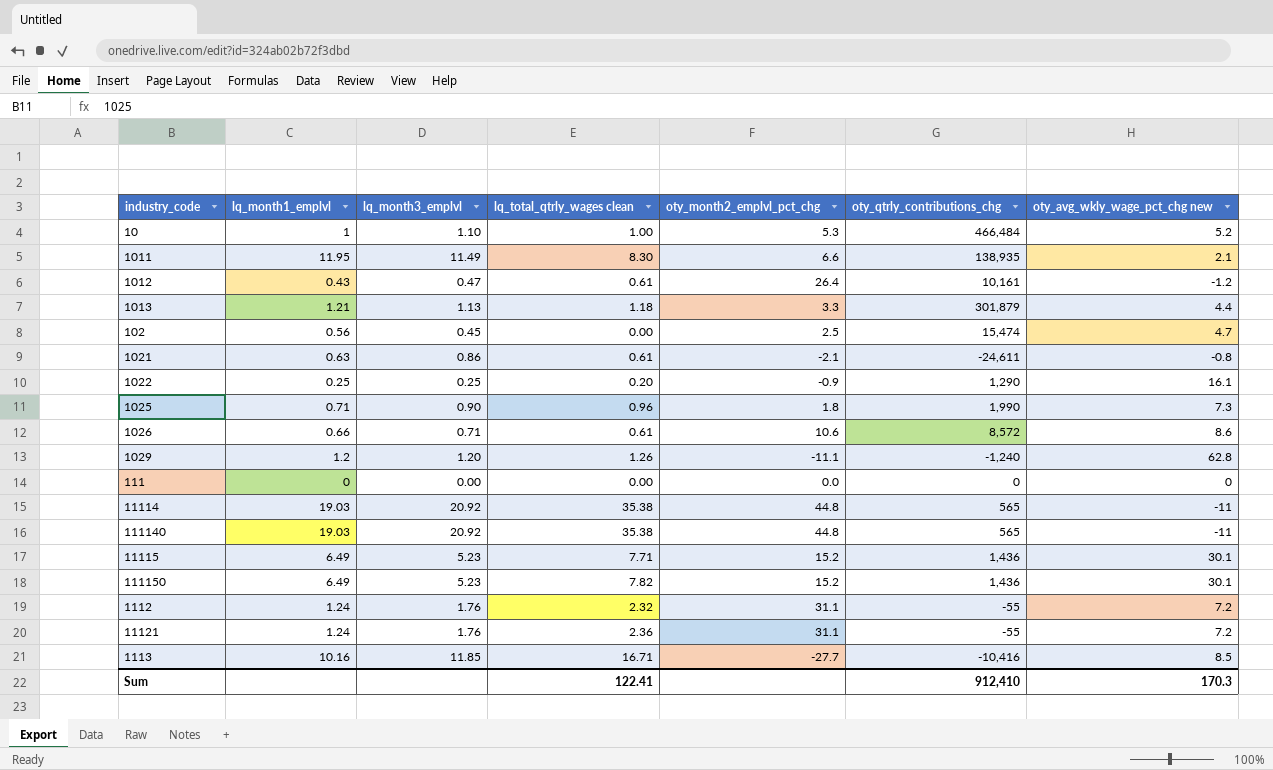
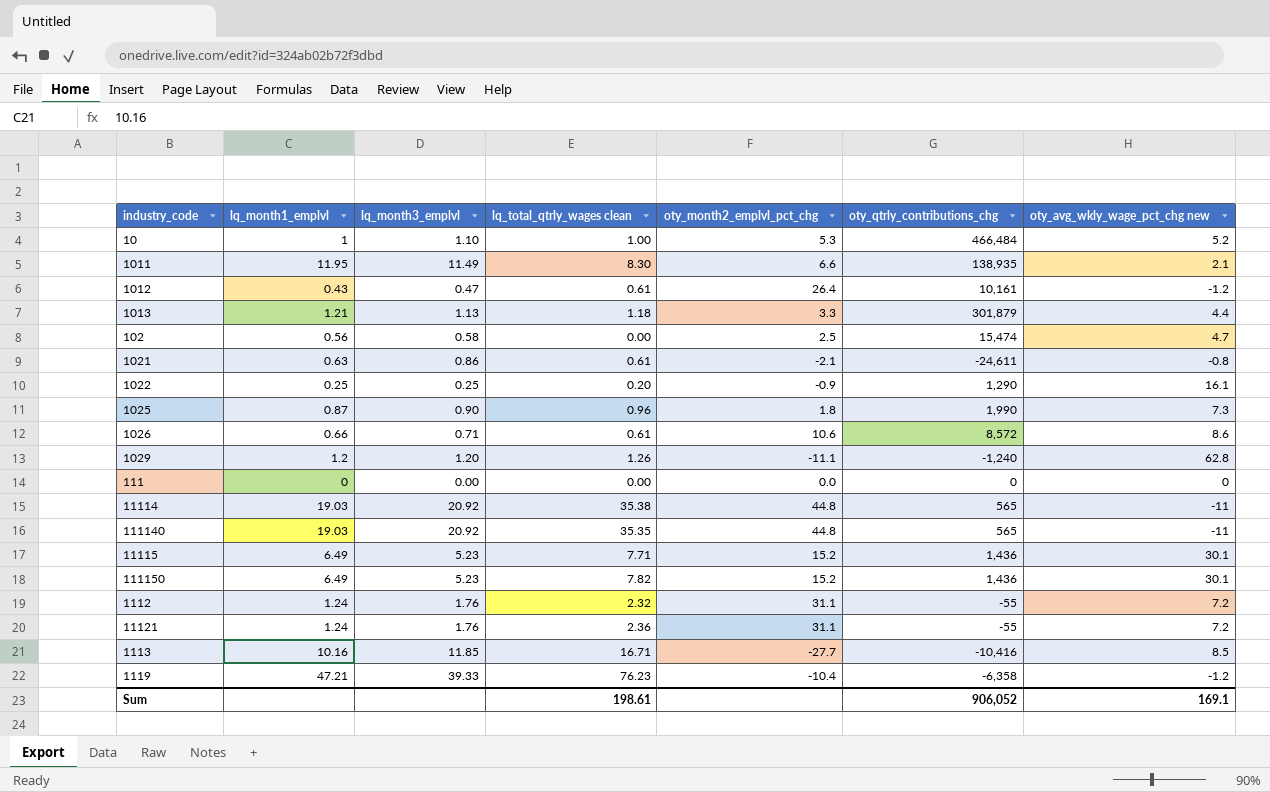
102 | lq_month3_emplvl: 0.45 -> 0.58
1025 | lq_month1_emplvl: 0.71 -> 0.87
111140 | lq_total_qtrly_wages clean: 35.38 -> 35.35
row 1119: none -> 47.21 | 39.33 | 76.23 | -10.4 | -6,358 | -1.2
Sum | lq_total_qtrly_wages clean: 122.41 -> 198.61
Sum | oty_qtrly_contributions_chg: 912,410 -> 906,052
Sum | oty_avg_wkly_wage_pct_chg new: 170.3 -> 169.1

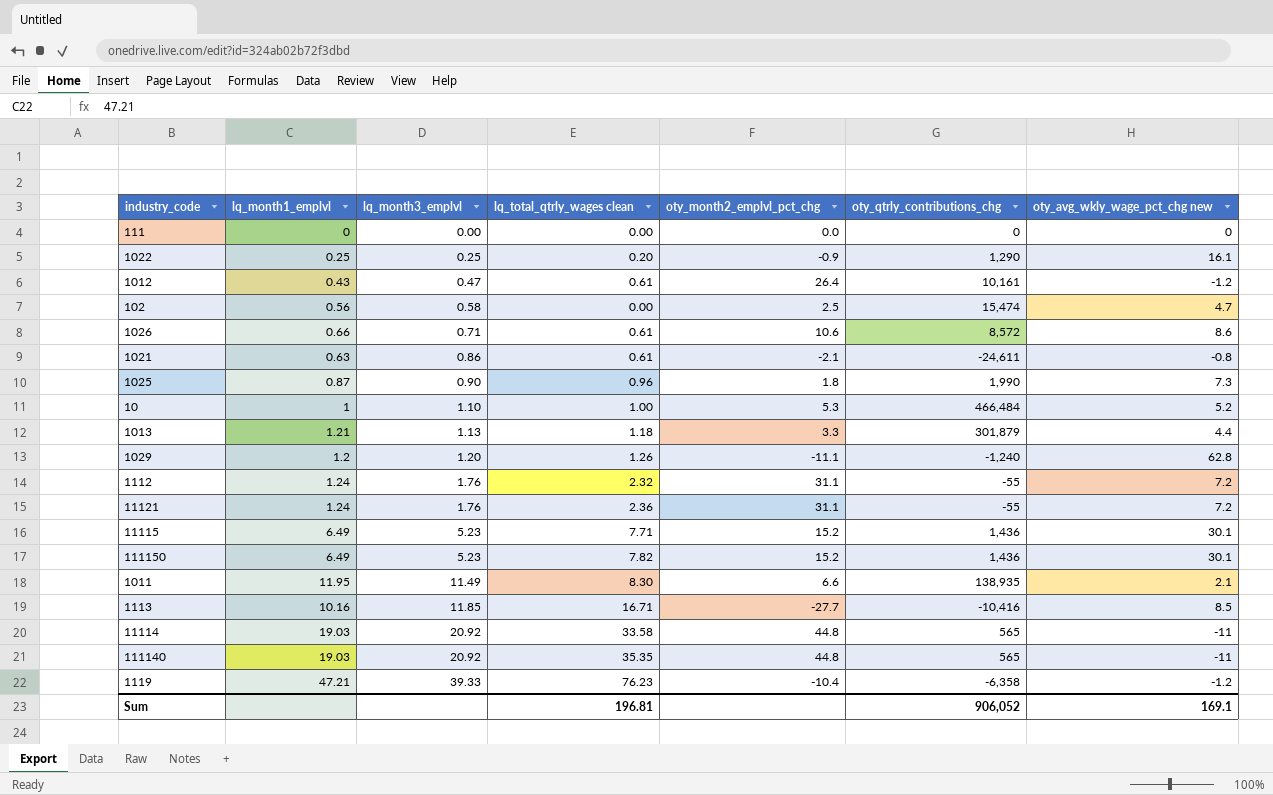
row order: none -> lq_month3_emplvl ascending
11114 | lq_total_qtrly_wages clean: 35.38 -> 33.58
Sum | lq_total_qtrly_wages clean: 198.61 -> 196.81

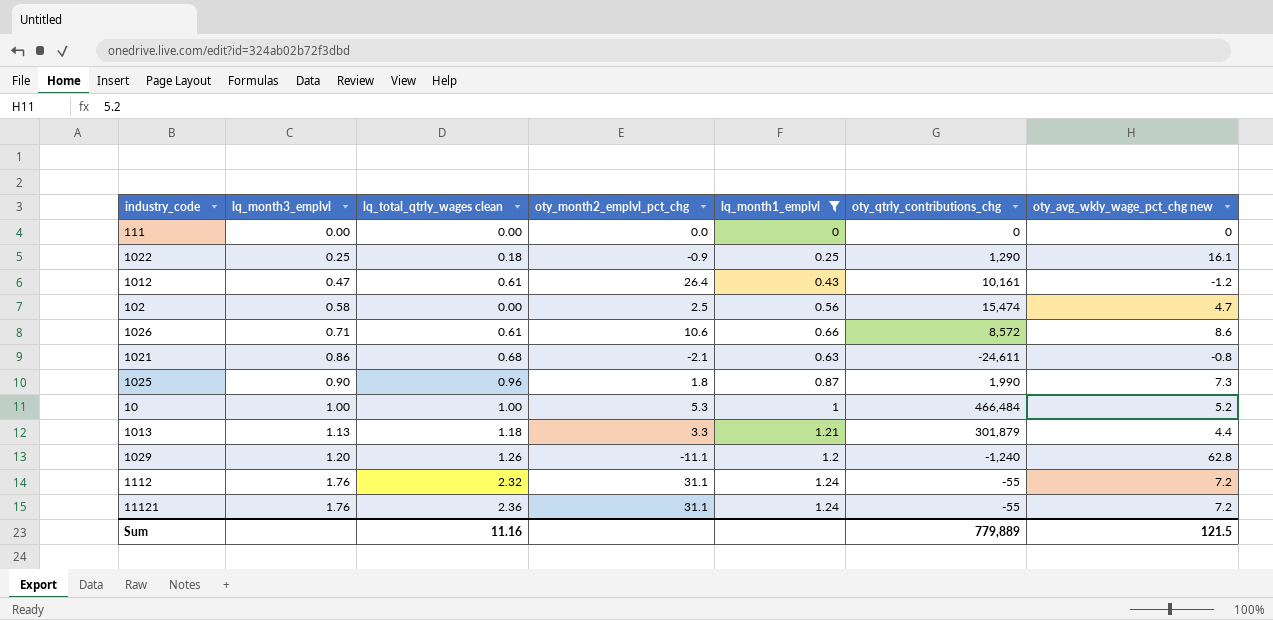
filter: none -> lq_month1_emplvl <= 1.24
column lq_month1_emplvl | position: 2 -> 5
1022 | lq_total_qtrly_wages clean: 0.20 -> 0.18
1021 | lq_total_qtrly_wages clean: 0.61 -> 0.68
10 | lq_month3_emplvl: 1.10 -> 1.00
Sum | lq_total_qtrly_wages clean: 196.81 -> 11.16
Sum | oty_qtrly_contributions_chg: 906,052 -> 779,889
Sum | oty_avg_wkly_wage_pct_chg new: 169.1 -> 121.5

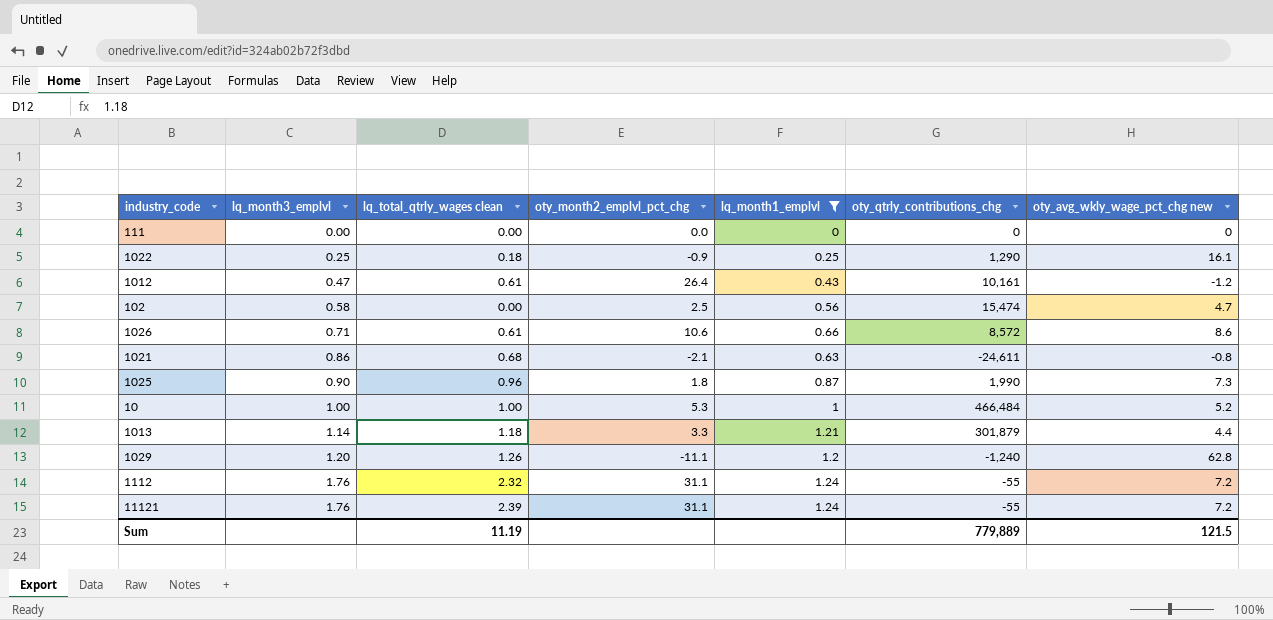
1013 | lq_month3_emplvl: 1.13 -> 1.14
11121 | lq_total_qtrly_wages clean: 2.36 -> 2.39
Sum | lq_total_qtrly_wages clean: 11.16 -> 11.19

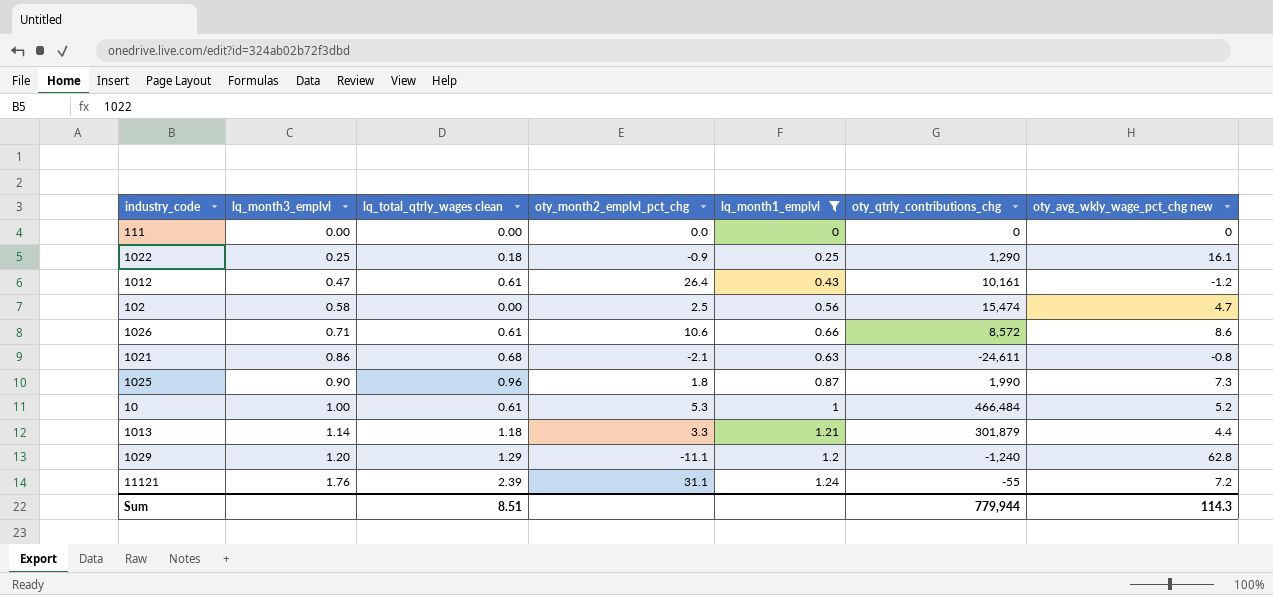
row 1112: 1.76 | 2.32 | 31.1 | 1.24 | -55 | 7.2 -> none
10 | lq_total_qtrly_wages clean: 1.00 -> 0.61
1029 | lq_total_qtrly_wages clean: 1.26 -> 1.29
Sum | lq_total_qtrly_wages clean: 11.19 -> 8.51
Sum | oty_qtrly_contributions_chg: 779,889 -> 779,944
Sum | oty_avg_wkly_wage_pct_chg new: 121.5 -> 114.3

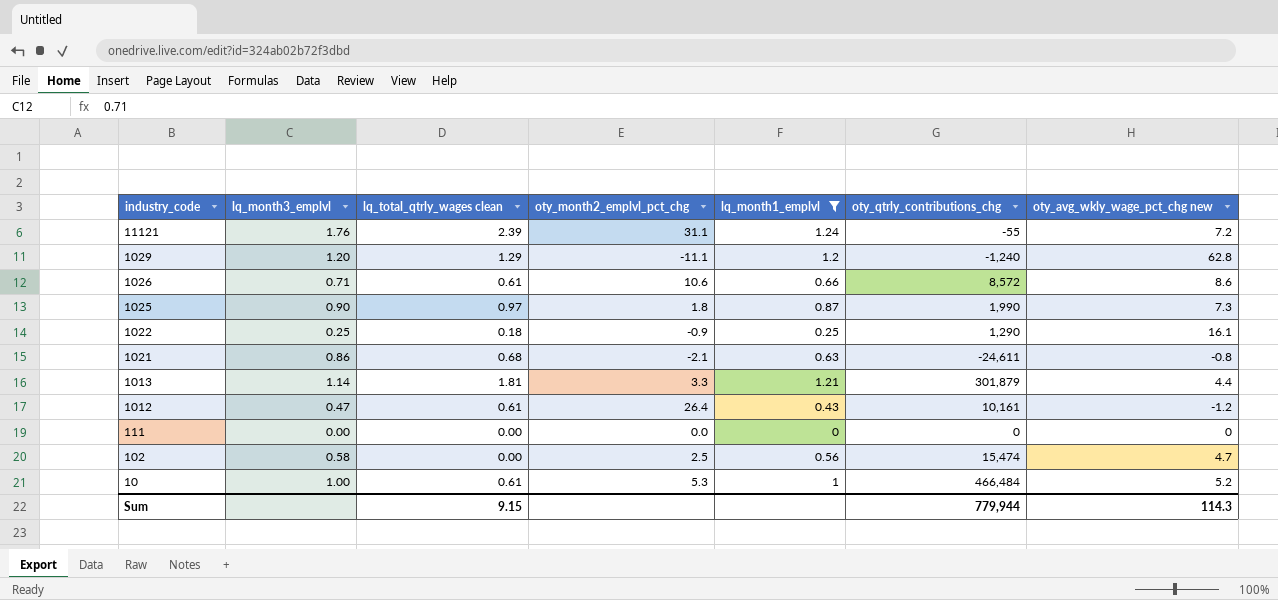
row order: lq_month3_emplvl ascending -> industry_code descending
1025 | lq_total_qtrly_wages clean: 0.96 -> 0.97
1013 | lq_total_qtrly_wages clean: 1.18 -> 1.81
Sum | lq_total_qtrly_wages clean: 8.51 -> 9.15

